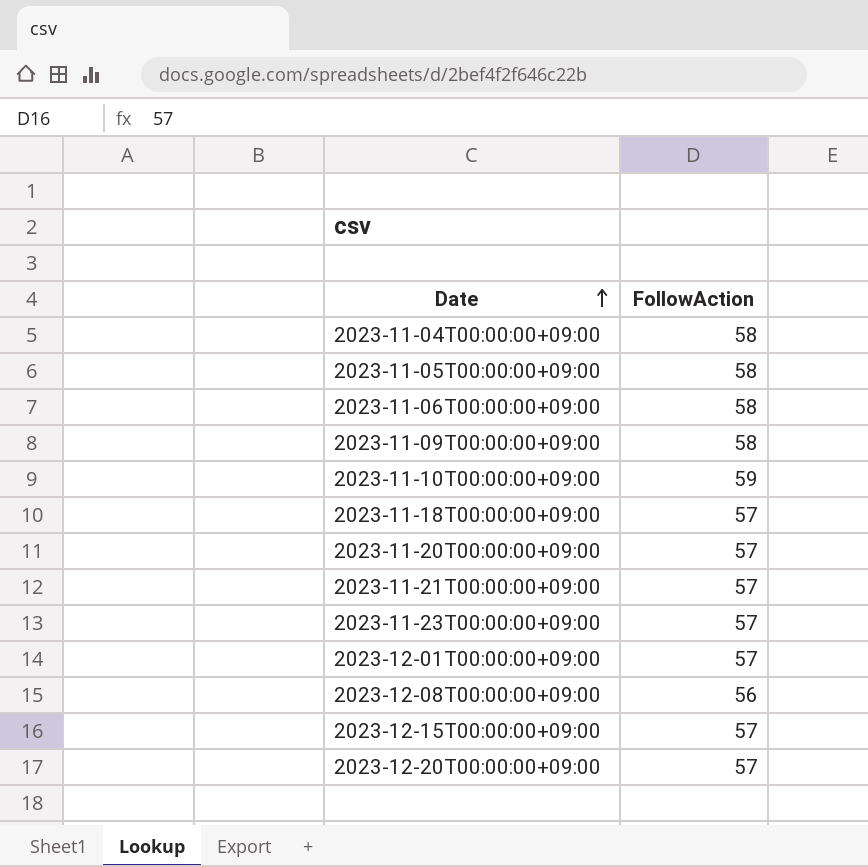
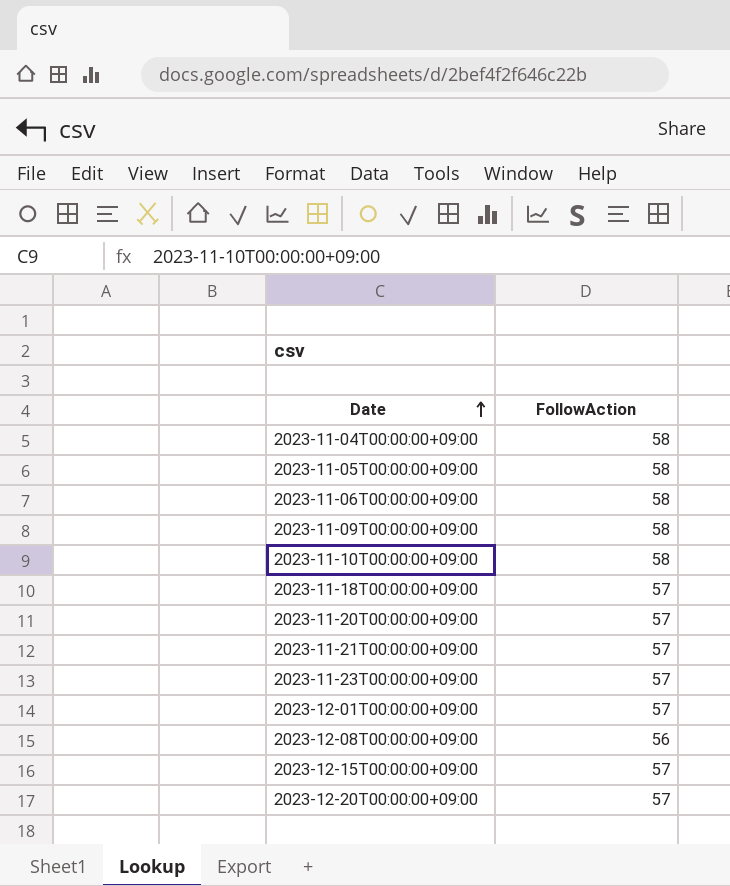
2023-11-10T00:00:00+09:00 | FollowAction: 59 -> 58

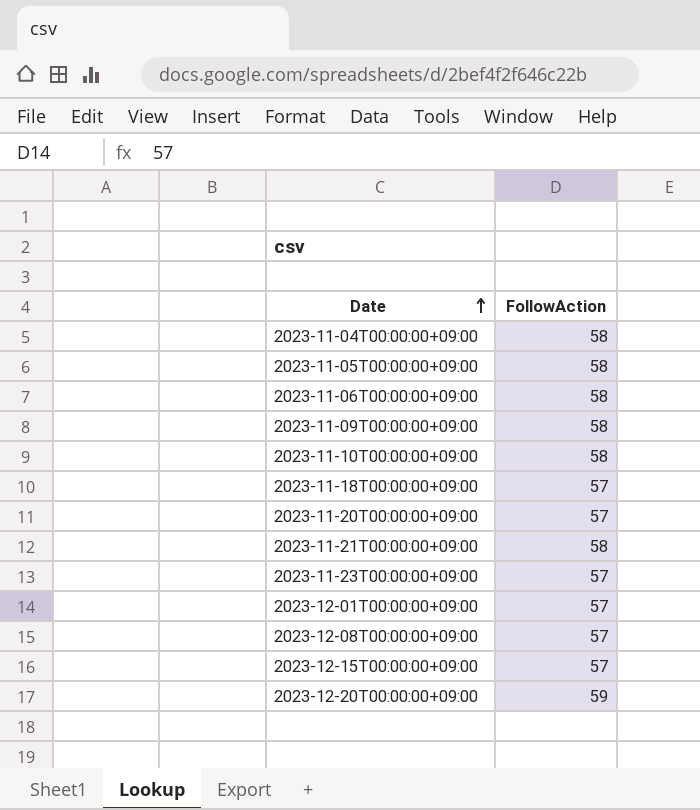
2023-11-21T00:00:00+09:00 | FollowAction: 57 -> 58
2023-12-08T00:00:00+09:00 | FollowAction: 56 -> 57
2023-12-20T00:00:00+09:00 | FollowAction: 57 -> 59

